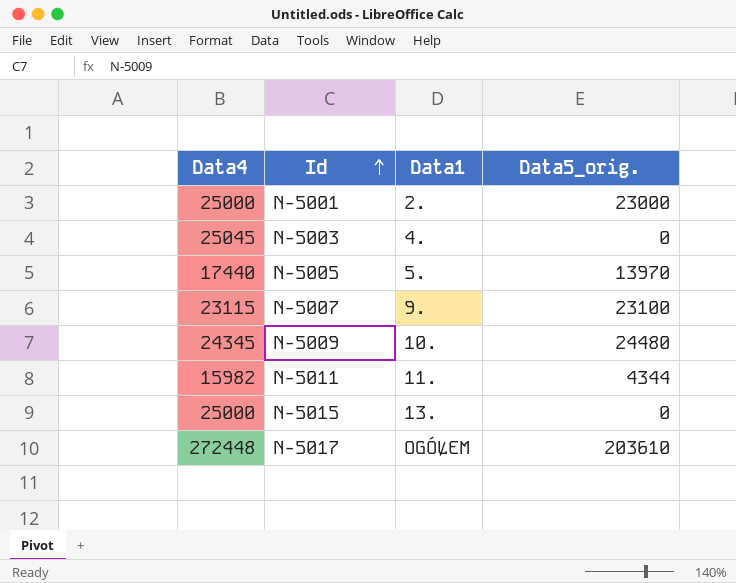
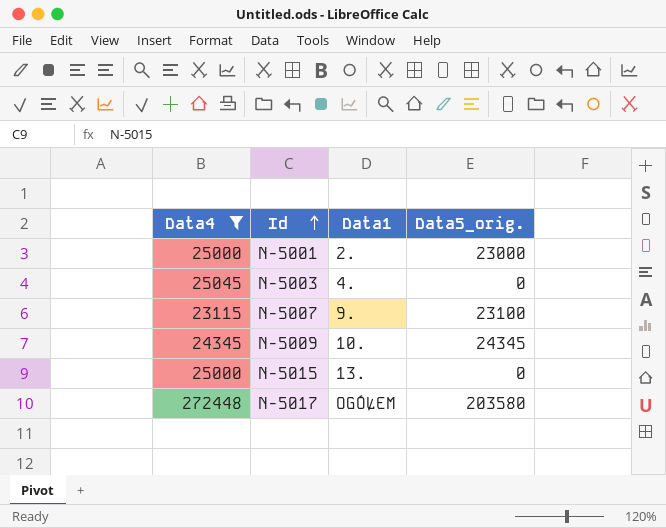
filter: none -> Data4 >= 23115
N-5009 | Data5_orig.: 24480 -> 24345
N-5017 | Data5_orig.: 203610 -> 203580

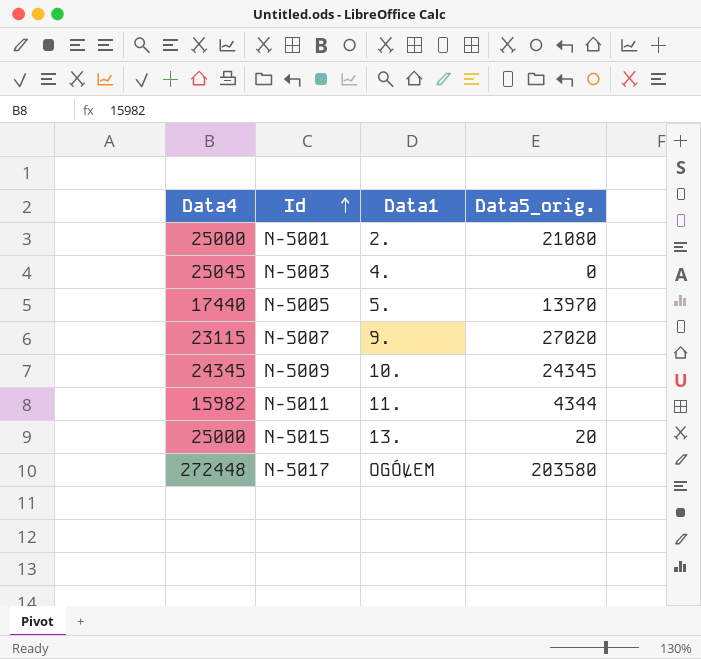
filter: Data4 >= 23115 -> none
N-5001 | Data5_orig.: 23000 -> 21080
N-5007 | Data5_orig.: 23100 -> 27020
N-5015 | Data5_orig.: 0 -> 20

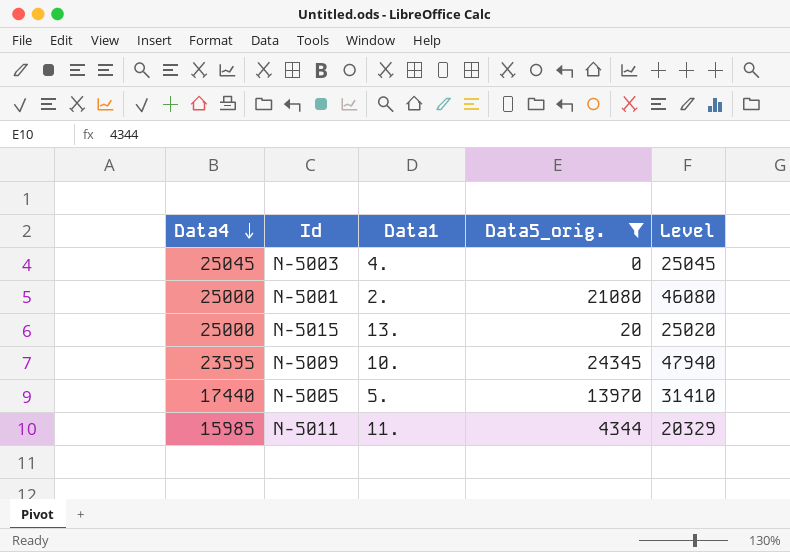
filter: none -> Data5_orig. <= 24345
row order: Id ascending -> Data4 descending
column Level | formula: none -> [Data4] + [Data5_orig.]
N-5009 | Data4: 24345 -> 23595
N-5011 | Data4: 15982 -> 15985

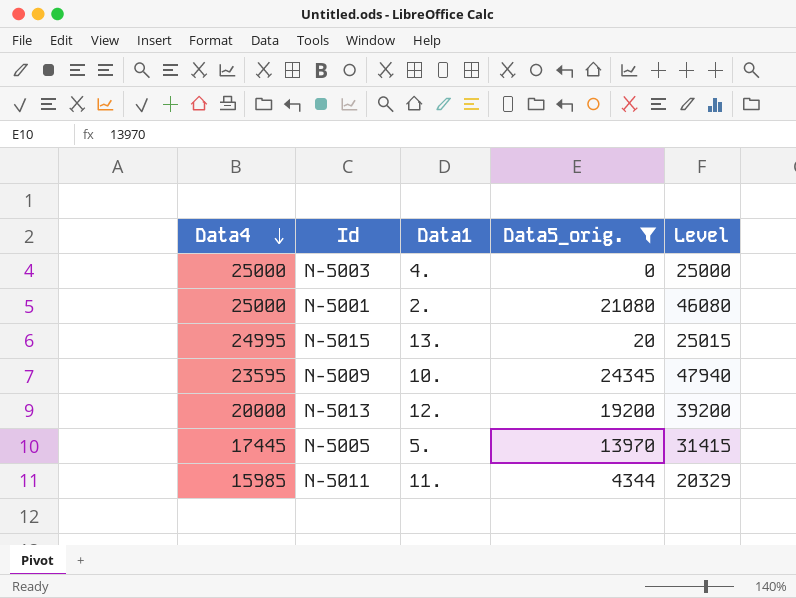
N-5003 | Data4: 25045 -> 25000
N-5003 | Level: 25045 -> 25000
N-5015 | Data4: 25000 -> 24995
N-5015 | Level: 25020 -> 25015
row N-5013: none -> 20000 | 12. | 19200 | 39200
N-5005 | Data4: 17440 -> 17445
N-5005 | Level: 31410 -> 31415

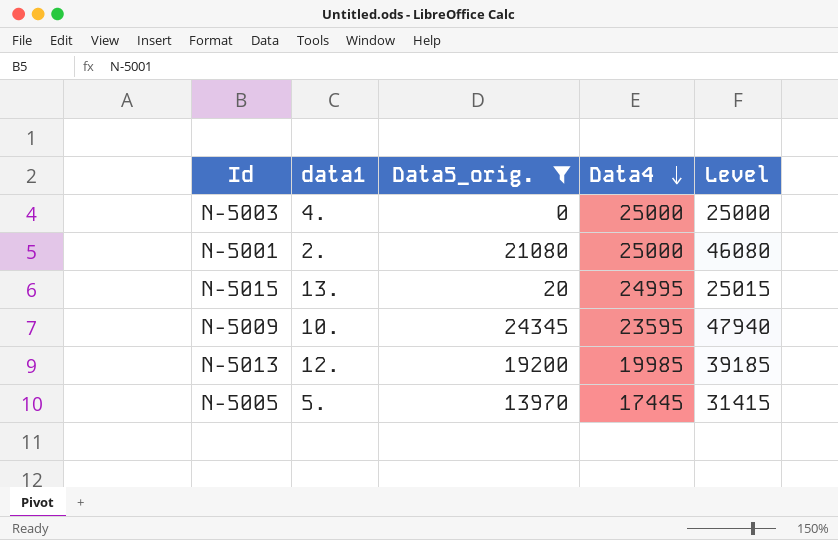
column name: Data1 -> data1
column Data4 | position: 1 -> 4
row N-5011: 15985 | 11. | 4344 | 20329 -> none
N-5013 | Data4: 20000 -> 19985
N-5013 | Level: 39200 -> 39185

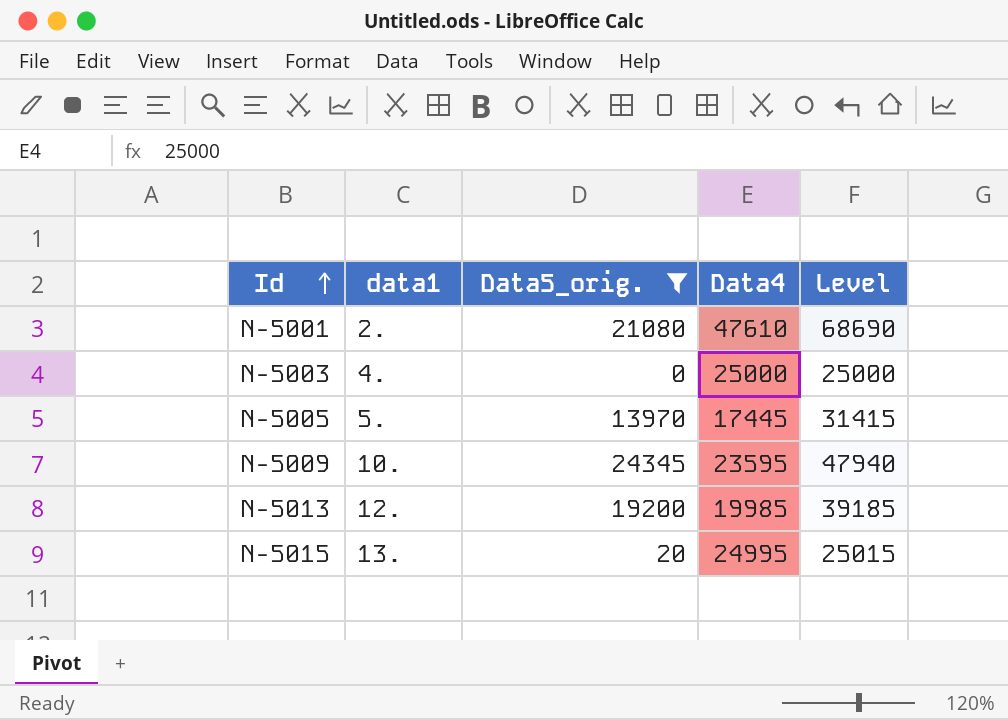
row order: Data4 descending -> Id ascending
N-5001 | Data4: 25000 -> 47610
N-5001 | Level: 46080 -> 68690

